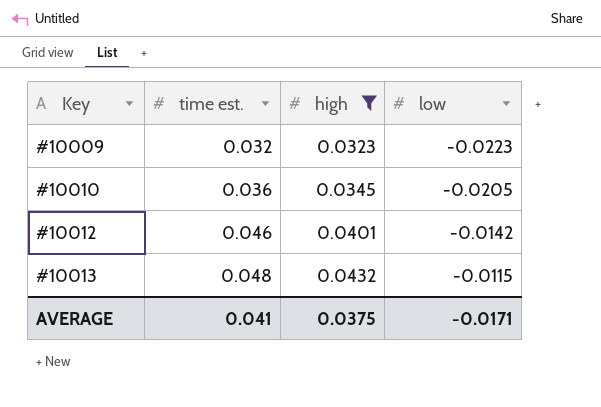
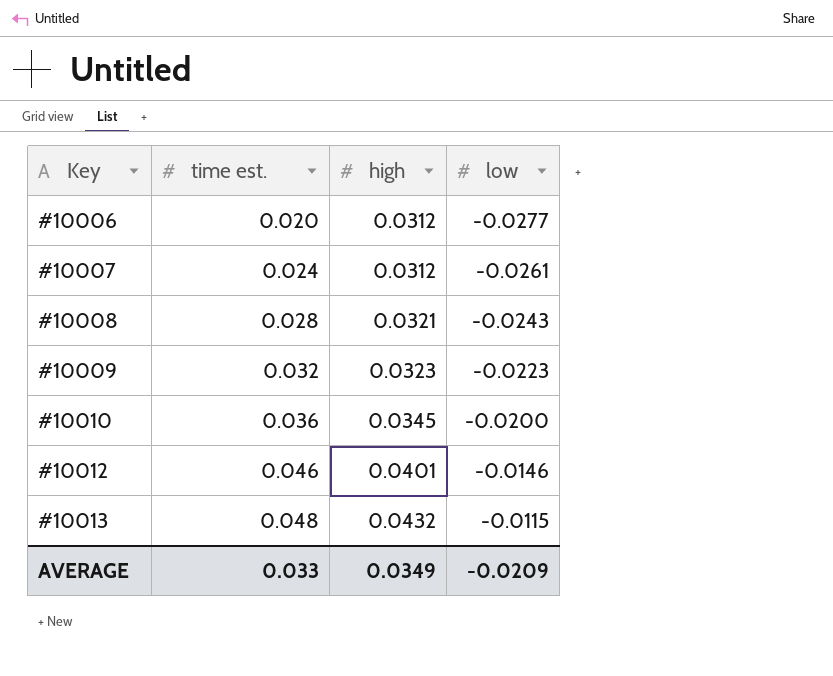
filter: high >= 0.0323 -> none
#10010 | low: -0.0205 -> -0.0200
#10012 | low: -0.0142 -> -0.0146
AVERAGE | time est.: 0.041 -> 0.033
AVERAGE | high: 0.0375 -> 0.0349
AVERAGE | low: -0.0171 -> -0.0209

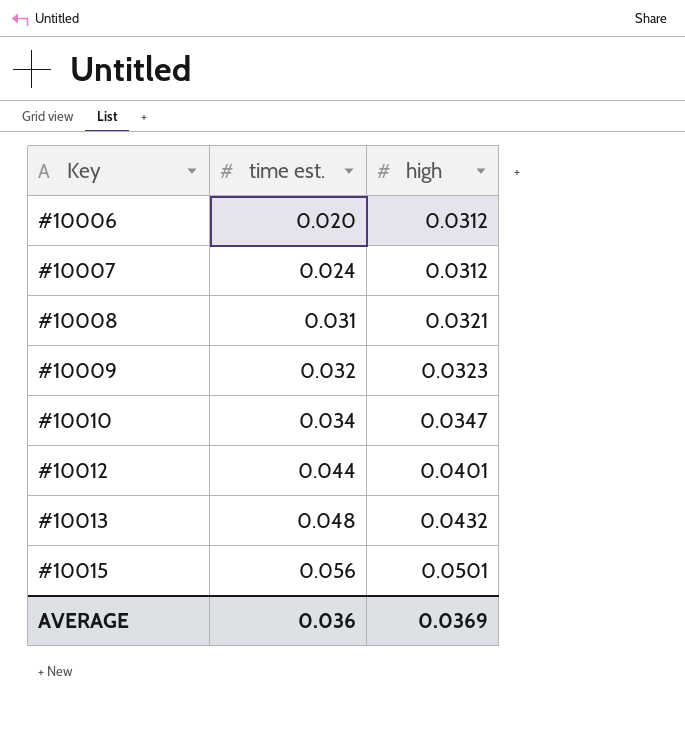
column low | position: 4 -> none
#10008 | time est.: 0.028 -> 0.031
#10010 | time est.: 0.036 -> 0.034
#10010 | high: 0.0345 -> 0.0347
#10012 | time est.: 0.046 -> 0.044
row #10015: none -> 0.056 | 0.0501
AVERAGE | time est.: 0.033 -> 0.036
AVERAGE | high: 0.0349 -> 0.0369

